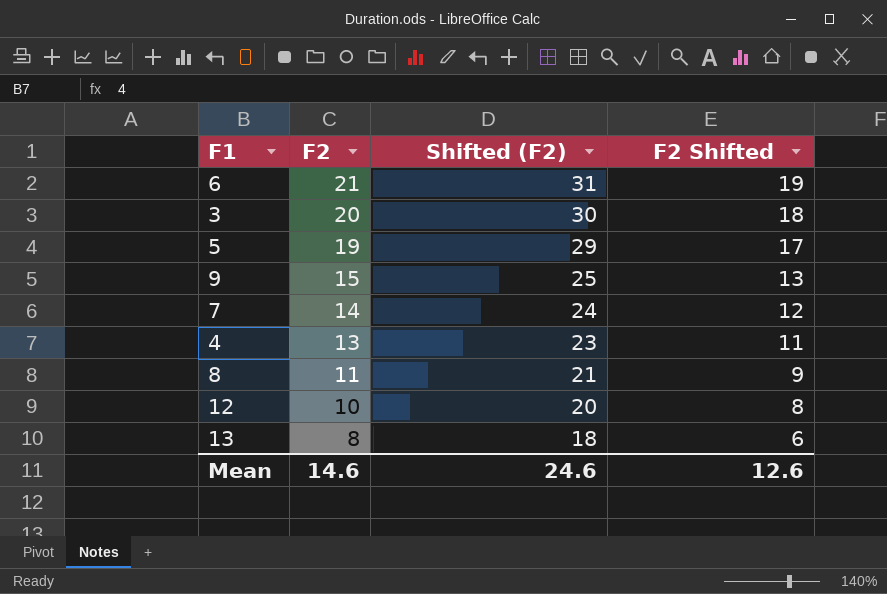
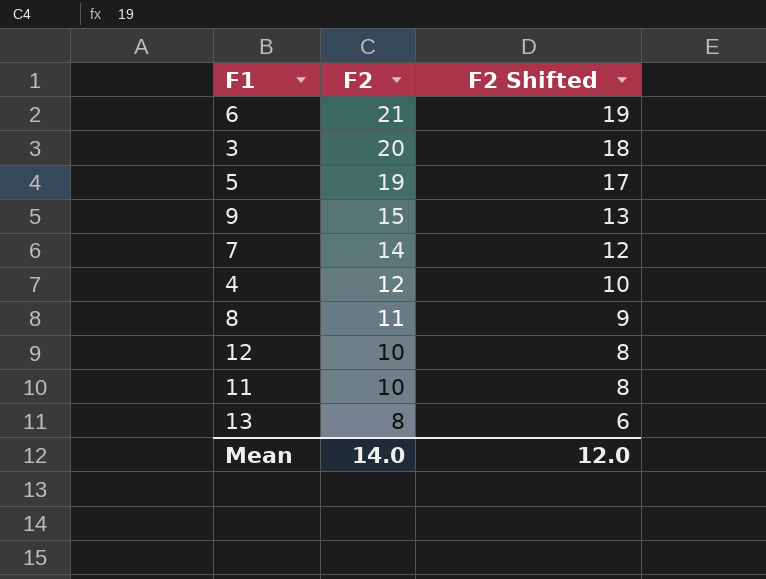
column Shifted (F2) | formula: [F2] + 10 -> none
4 | F2: 13 -> 12
4 | F2 Shifted: 11 -> 10
row 11: none -> 10 | 8
Mean | F2: 14.6 -> 14.0
Mean | F2 Shifted: 12.6 -> 12.0

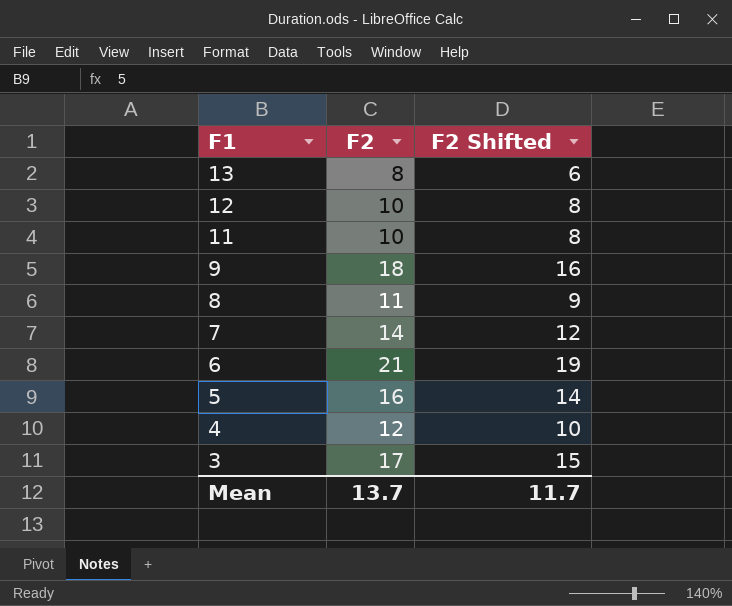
row order: F2 descending -> F1 descending
9 | F2: 15 -> 18
9 | F2 Shifted: 13 -> 16
5 | F2: 19 -> 16
5 | F2 Shifted: 17 -> 14
3 | F2: 20 -> 17
3 | F2 Shifted: 18 -> 15
Mean | F2: 14.0 -> 13.7
Mean | F2 Shifted: 12.0 -> 11.7

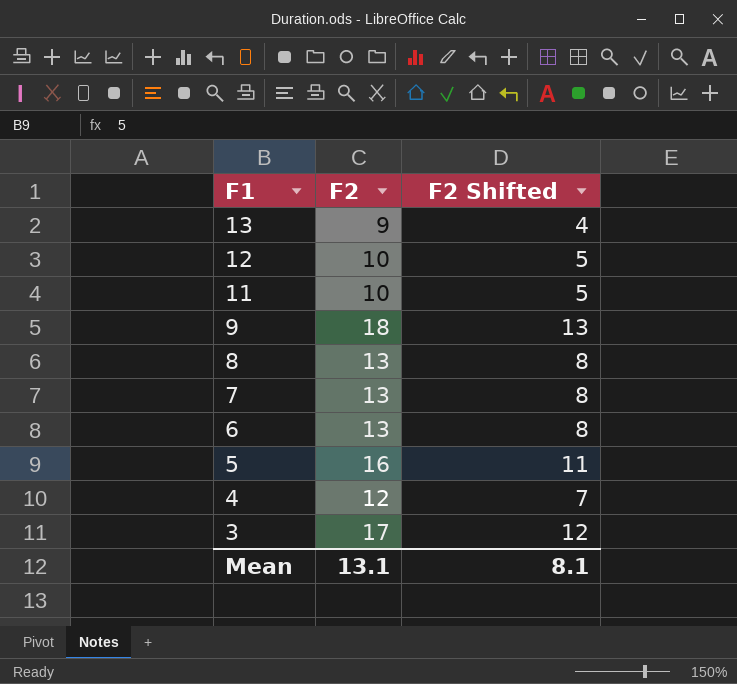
column F2 Shifted | formula: [F2] - 2 -> [F2] - 5
13 | F2: 8 -> 9
8 | F2: 11 -> 13
7 | F2: 14 -> 13
6 | F2: 21 -> 13
Mean | F2: 13.7 -> 13.1
Mean | F2 Shifted: 11.7 -> 8.1

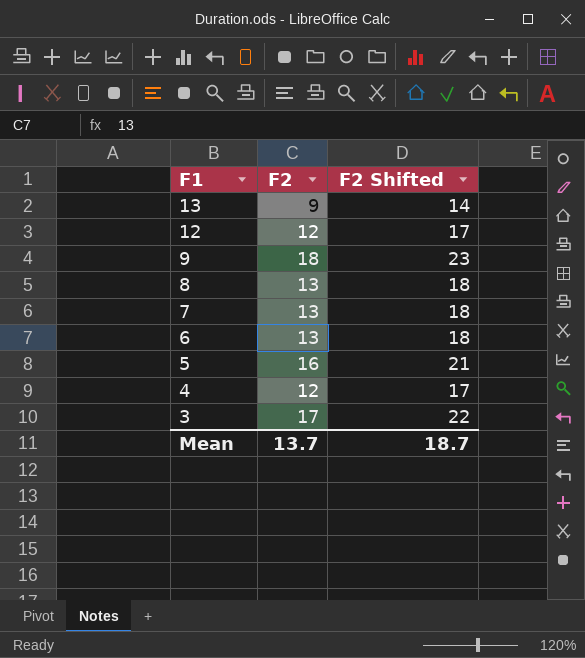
column F2 Shifted | formula: [F2] - 5 -> [F2] + 5
row 11: 10 | 5 -> none
12 | F2: 10 -> 12
Mean | F2: 13.1 -> 13.7
Mean | F2 Shifted: 8.1 -> 18.7

